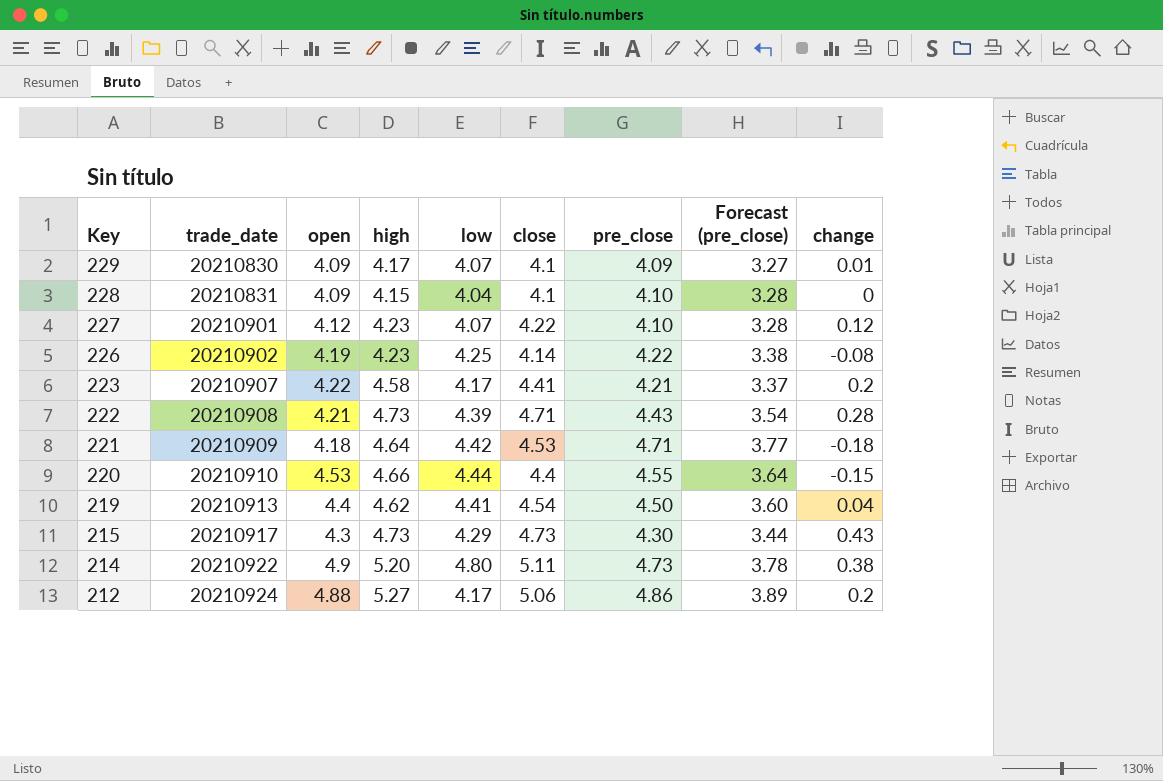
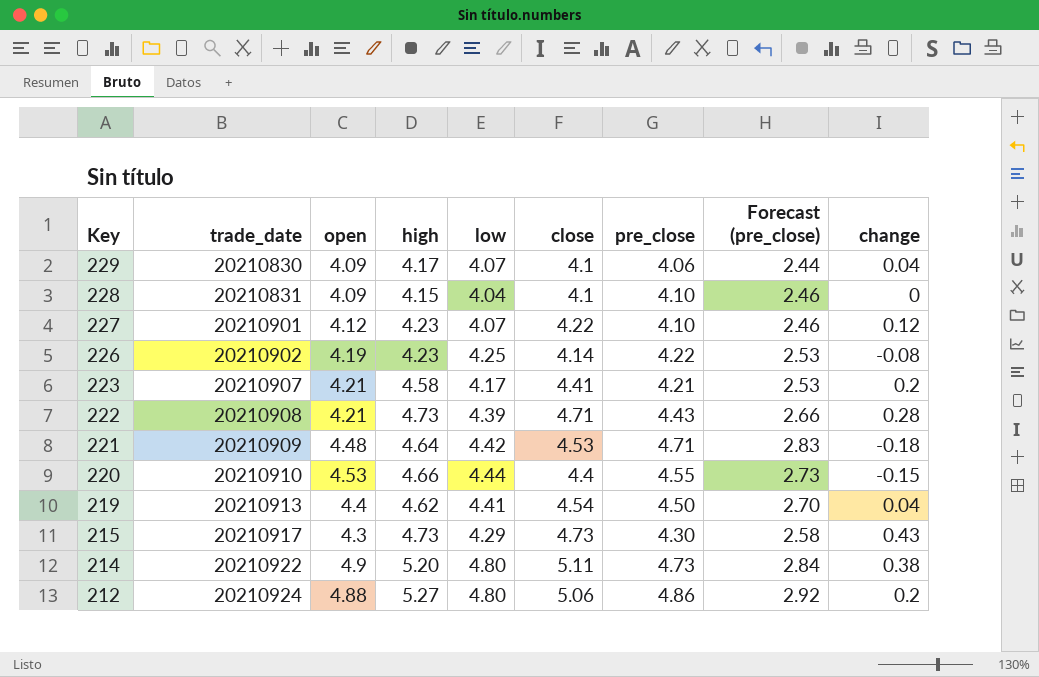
column Forecast (pre_close) | formula: [pre_close] * 0.8 -> [pre_close] * 0.6
229 | pre_close: 4.09 -> 4.06
229 | change: 0.01 -> 0.04
223 | open: 4.22 -> 4.21
221 | open: 4.18 -> 4.48
212 | low: 4.17 -> 4.80

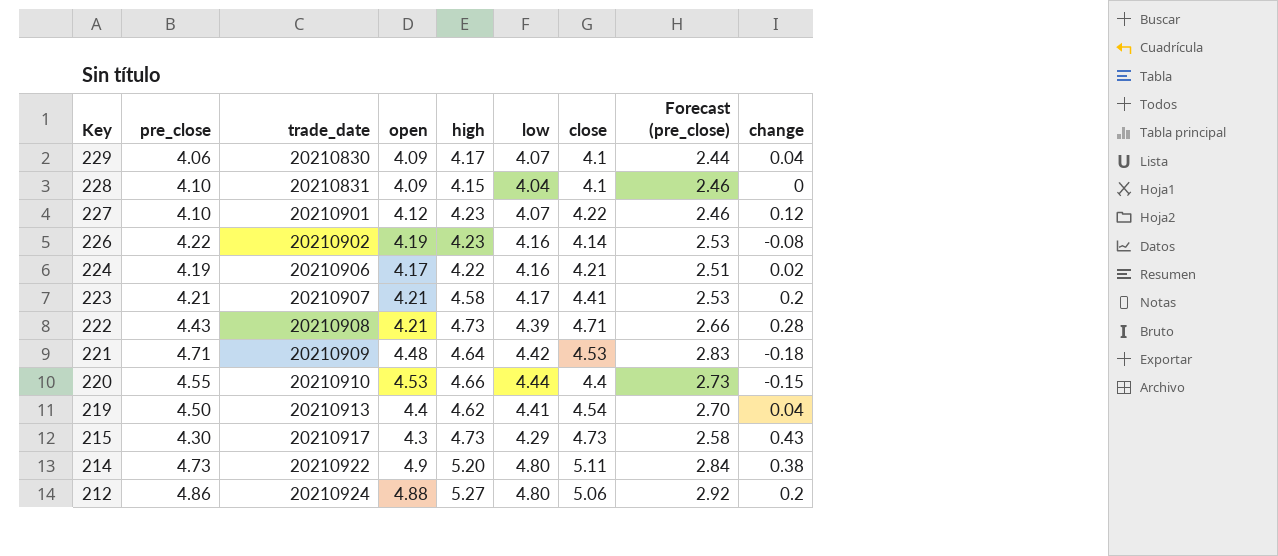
column pre_close | position: 7 -> 2
226 | low: 4.25 -> 4.16
row 224: none -> 4.19 | 20210906 | 4.17 | 4.22 | 4.16 | 4.21 | 2.51 | 0.02

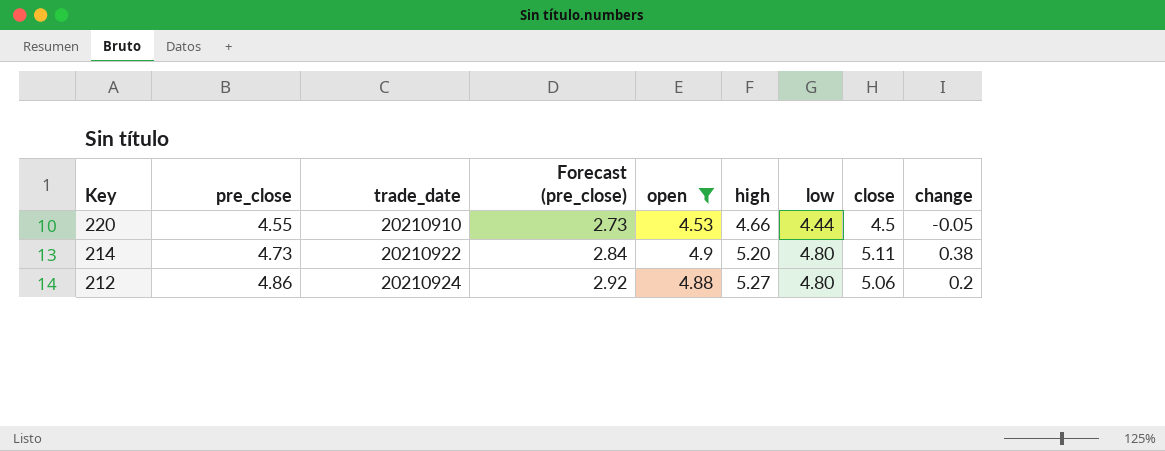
filter: none -> open >= 4.53
column Forecast (pre_close) | position: 8 -> 4
220 | close: 4.4 -> 4.5
220 | change: -0.15 -> -0.05

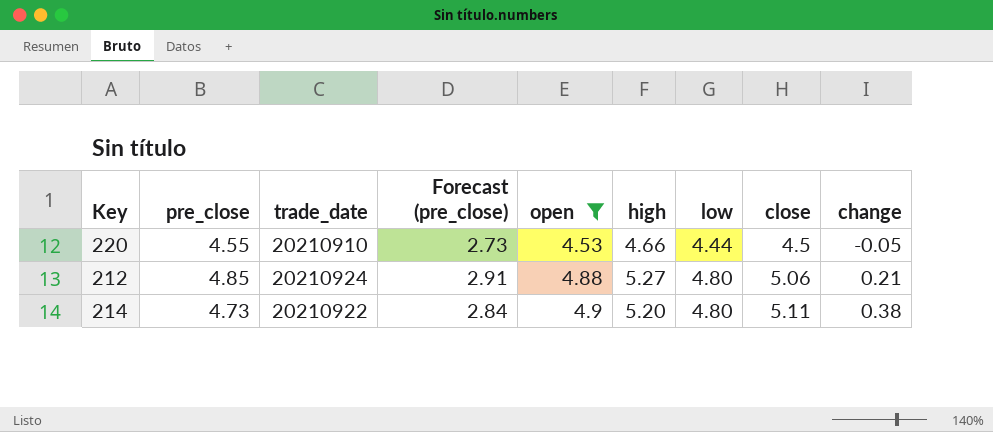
row order: Key descending -> open ascending
212 | pre_close: 4.86 -> 4.85
212 | Forecast (pre_close): 2.92 -> 2.91
212 | change: 0.2 -> 0.21

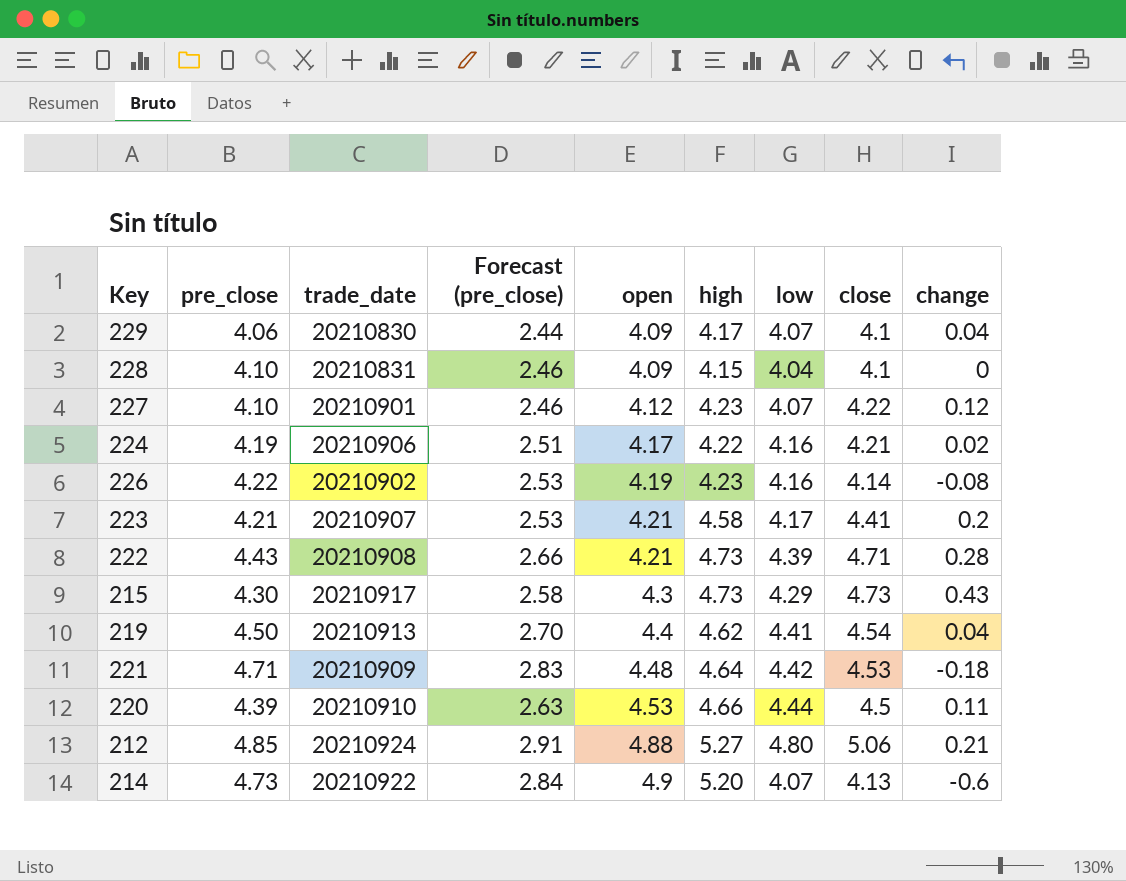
filter: open >= 4.53 -> none
220 | pre_close: 4.55 -> 4.39
220 | Forecast (pre_close): 2.73 -> 2.63
220 | change: -0.05 -> 0.11
214 | low: 4.80 -> 4.07
214 | close: 5.11 -> 4.13
214 | change: 0.38 -> -0.6

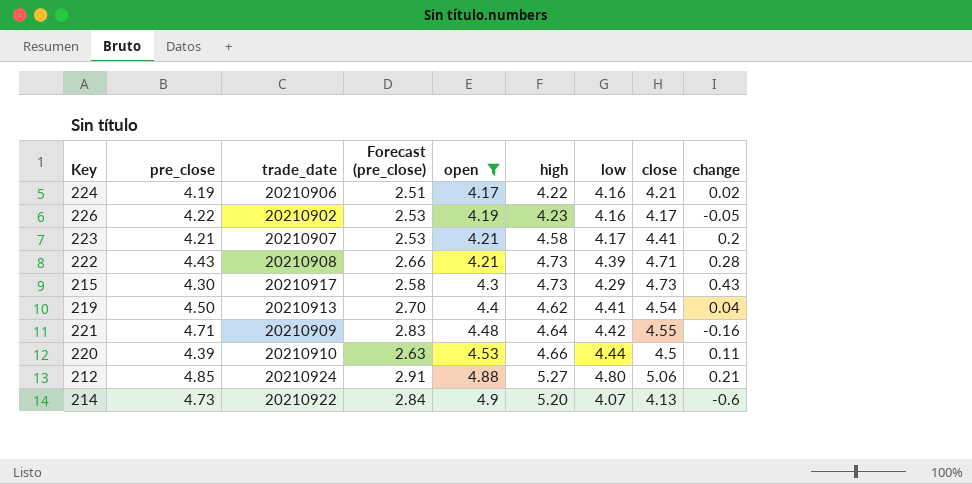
filter: none -> open >= 4.17
226 | close: 4.14 -> 4.17
226 | change: -0.08 -> -0.05
221 | close: 4.53 -> 4.55
221 | change: -0.18 -> -0.16

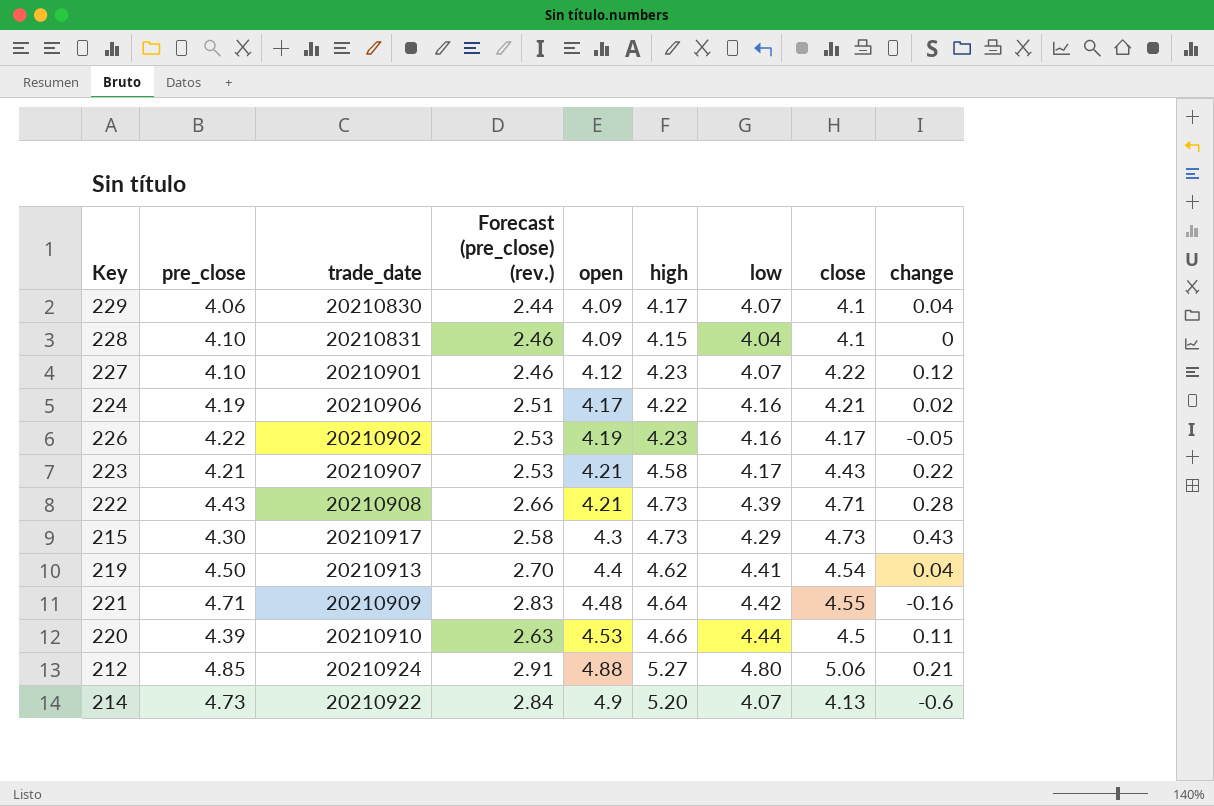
filter: open >= 4.17 -> none
column name: Forecast (pre_close) -> Forecast (pre_close) (rev.)
223 | close: 4.41 -> 4.43
223 | change: 0.2 -> 0.22

